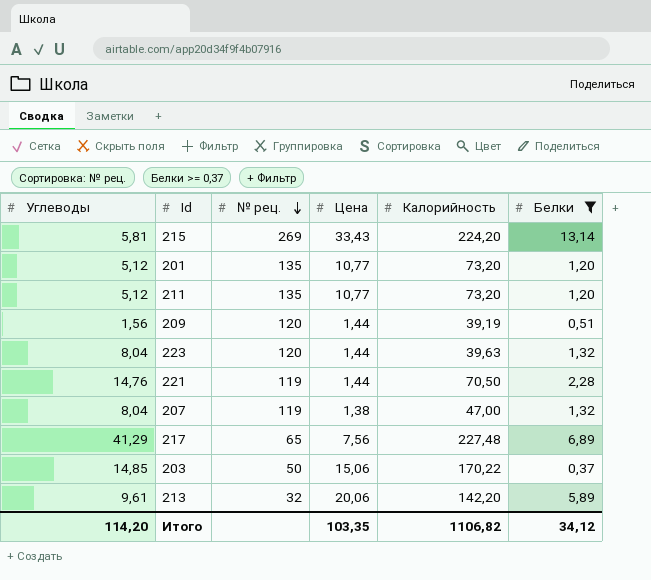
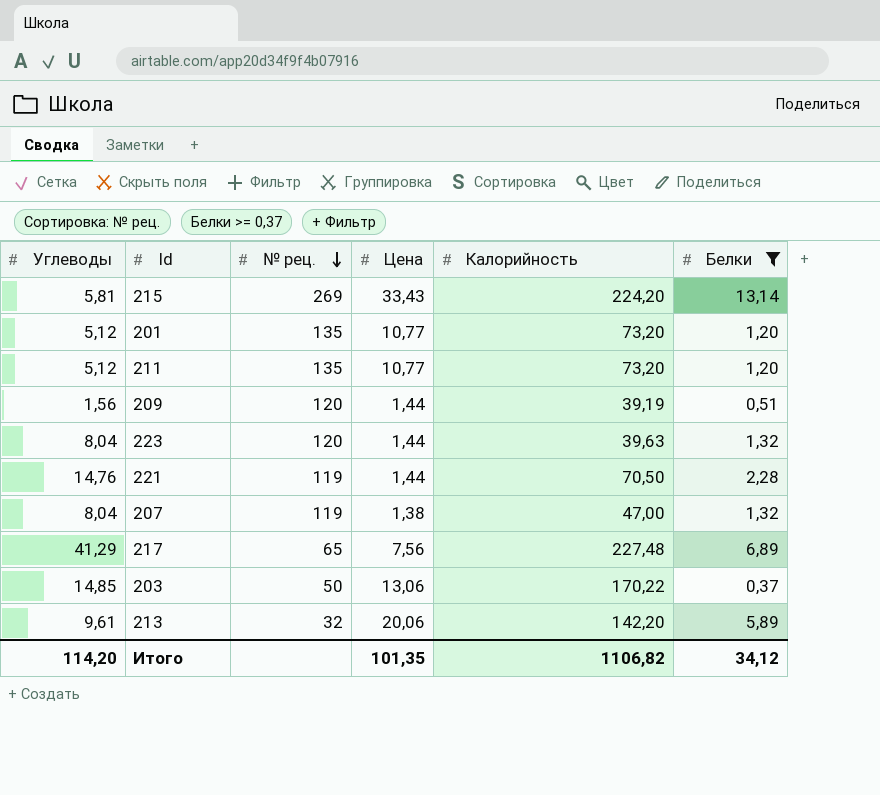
203 | Цена: 15,06 -> 13,06
Итого | Цена: 103,35 -> 101,35

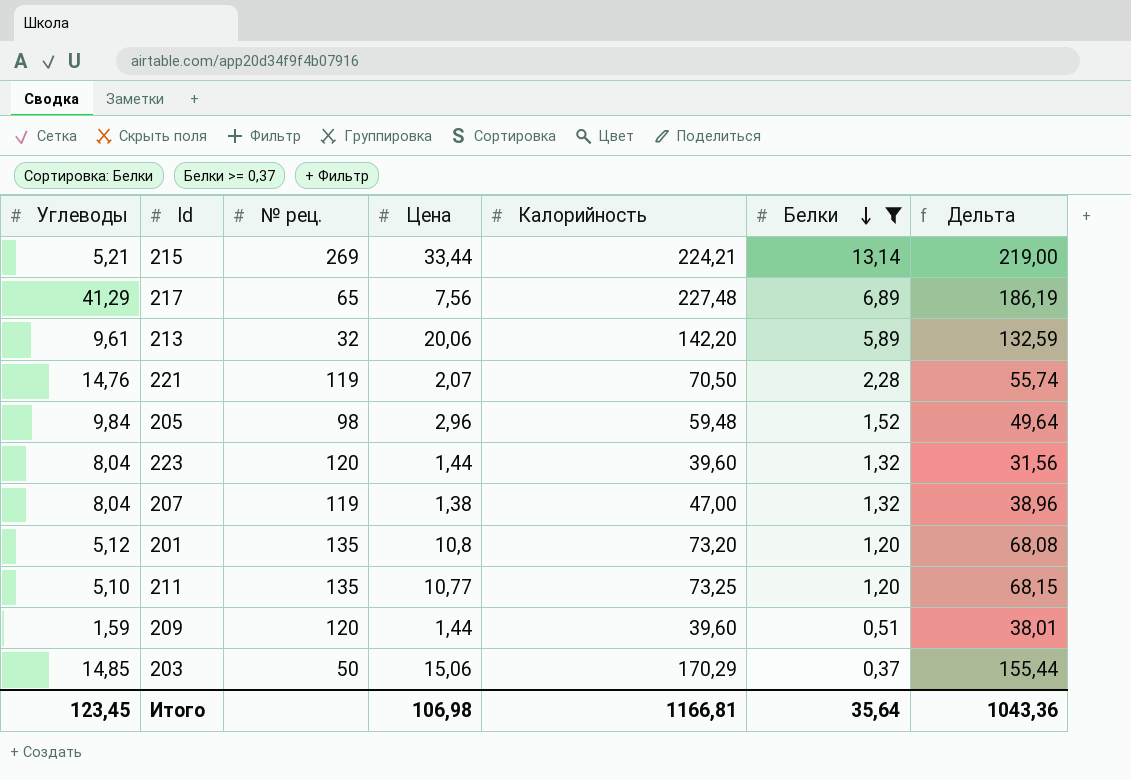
row order: № рец. descending -> Белки descending
column Дельта | formula: none -> [Калорийность] - [Углеводы]
215 | Углеводы: 5,81 -> 5,21
215 | Цена: 33,43 -> 33,44
215 | Калорийность: 224,20 -> 224,21
221 | Цена: 1,44 -> 2,07
row 205: none -> 9,84 | 98 | 2,96 | 59,48 | 1,52 | 49,64
223 | Калорийность: 39,63 -> 39,60
201 | Цена: 10,77 -> 10,8
211 | Углеводы: 5,12 -> 5,10
211 | Калорийность: 73,20 -> 73,25
209 | Углеводы: 1,56 -> 1,59
209 | Калорийность: 39,19 -> 39,60
203 | Цена: 13,06 -> 15,06
203 | Калорийность: 170,22 -> 170,29
Итого | Углеводы: 114,20 -> 123,45
Итого | Цена: 101,35 -> 106,98
Итого | Калорийность: 1106,82 -> 1166,81
Итого | Белки: 34,12 -> 35,64

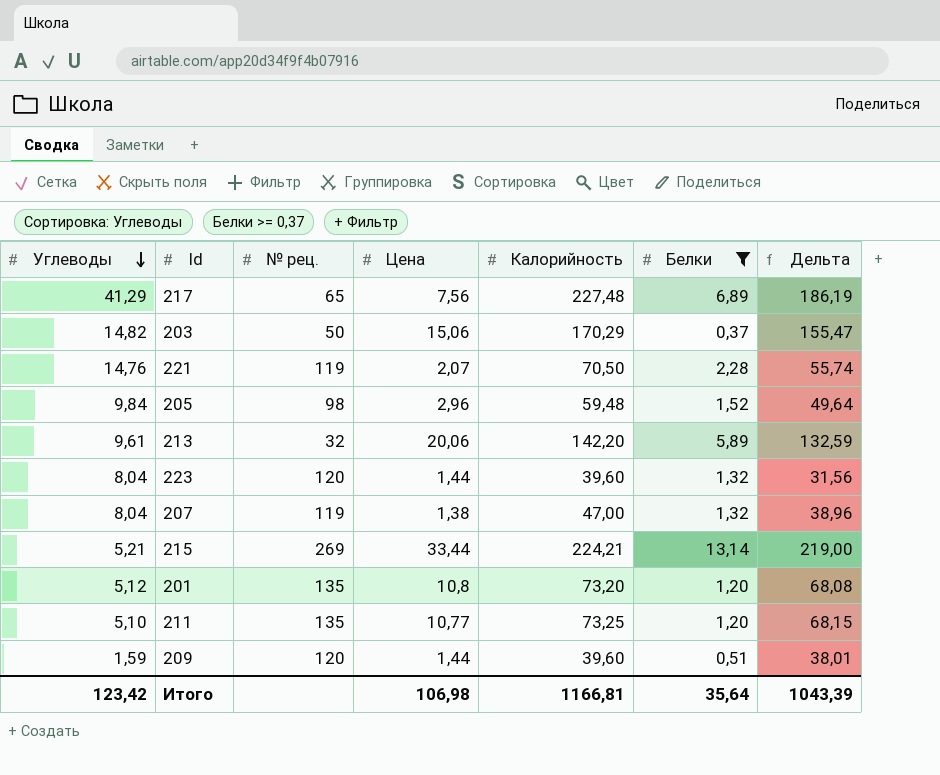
row order: Белки descending -> Углеводы descending
203 | Углеводы: 14,85 -> 14,82
203 | Дельта: 155,44 -> 155,47
Итого | Углеводы: 123,45 -> 123,42
Итого | Дельта: 1043,36 -> 1043,39

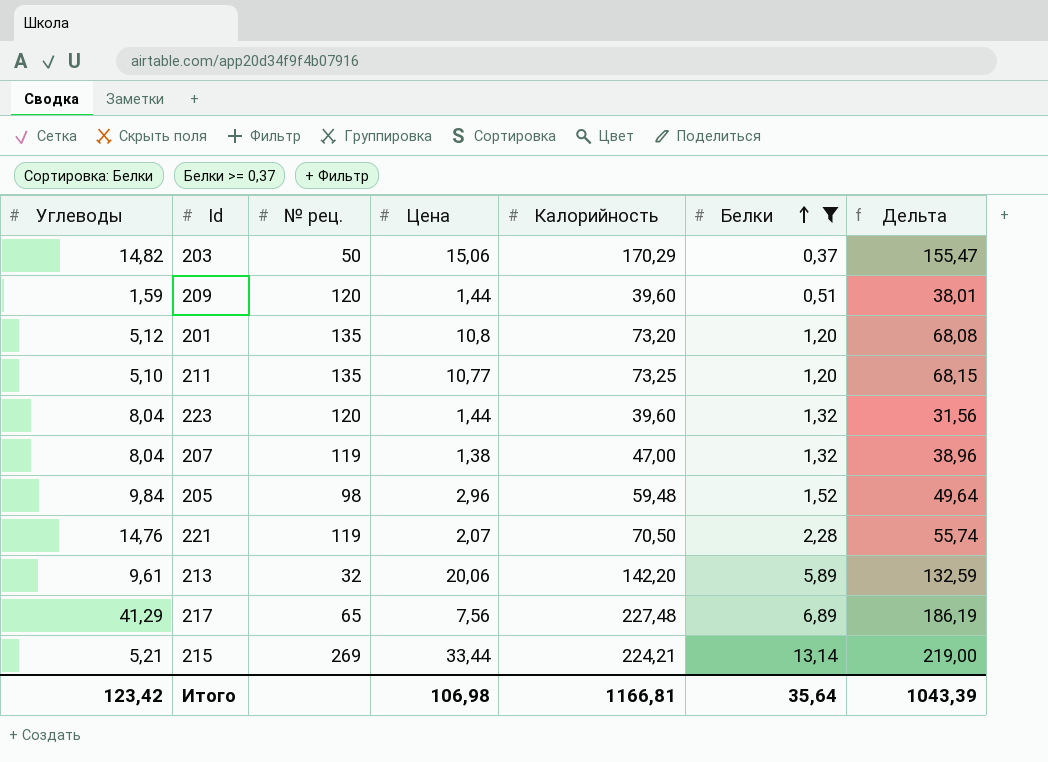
row order: Углеводы descending -> Белки ascending

